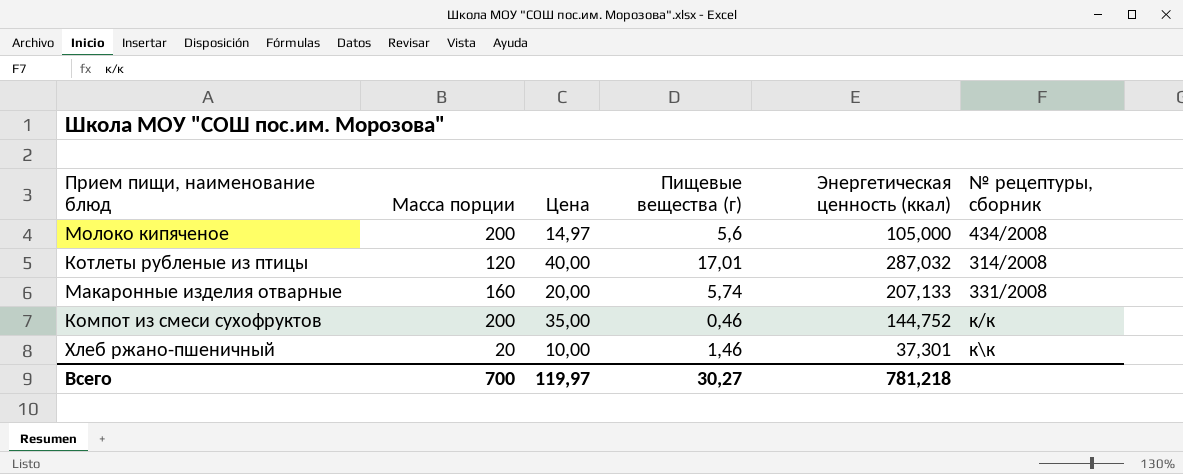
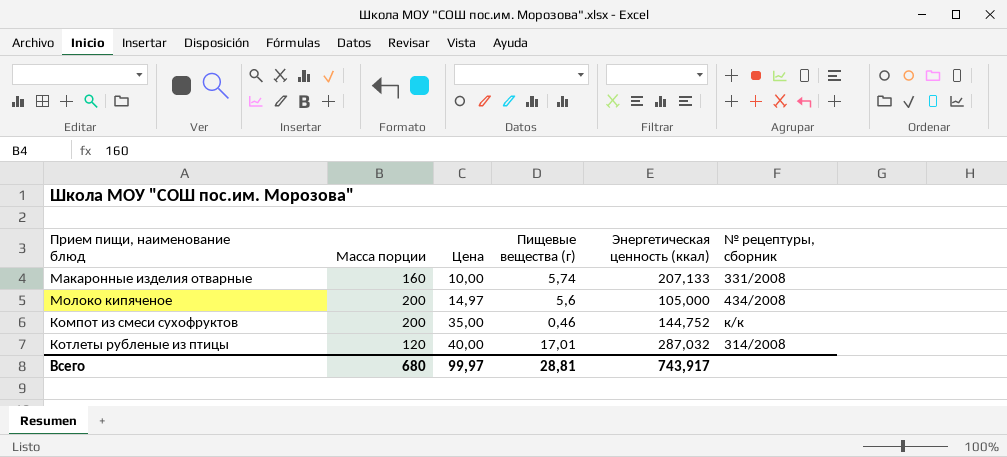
row order: none -> Цена ascending
row Хлеб ржано-пшеничный: 20 | 10,00 | 1,46 | 37,301 | к\к -> none
Макаронные изделия отварные | Цена: 20,00 -> 10,00
Всего | Масса порции: 700 -> 680
Всего | Цена: 119,97 -> 99,97
Всего | Пищевые вещества (г): 30,27 -> 28,81
Всего | Энергетическая ценность (ккал): 781,218 -> 743,917

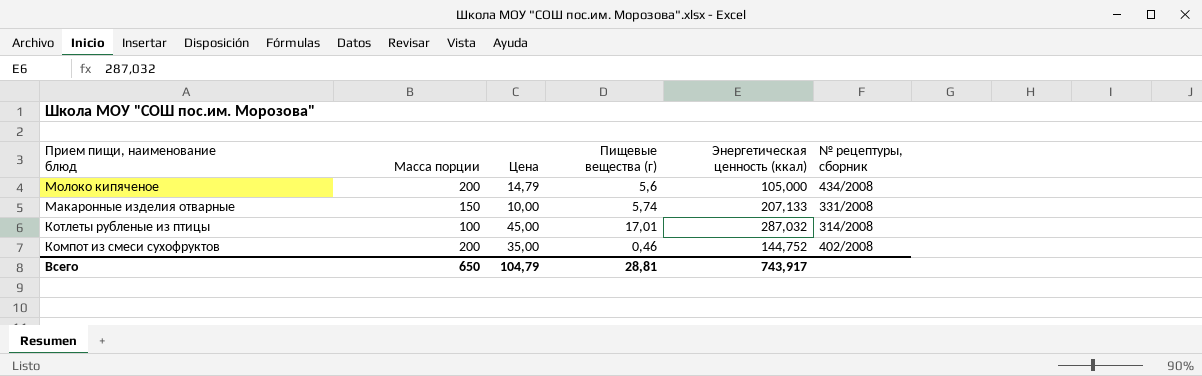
row order: Цена ascending -> Прием пищи, наименование блюд descending
Молоко кипяченое | Цена: 14,97 -> 14,79
Макаронные изделия отварные | Масса порции: 160 -> 150
Котлеты рубленые из птицы | Масса порции: 120 -> 100
Котлеты рубленые из птицы | Цена: 40,00 -> 45,00
Компот из смеси сухофруктов | № рецептуры, сборник: к/к -> 402/2008
Всего | Масса порции: 680 -> 650
Всего | Цена: 99,97 -> 104,79

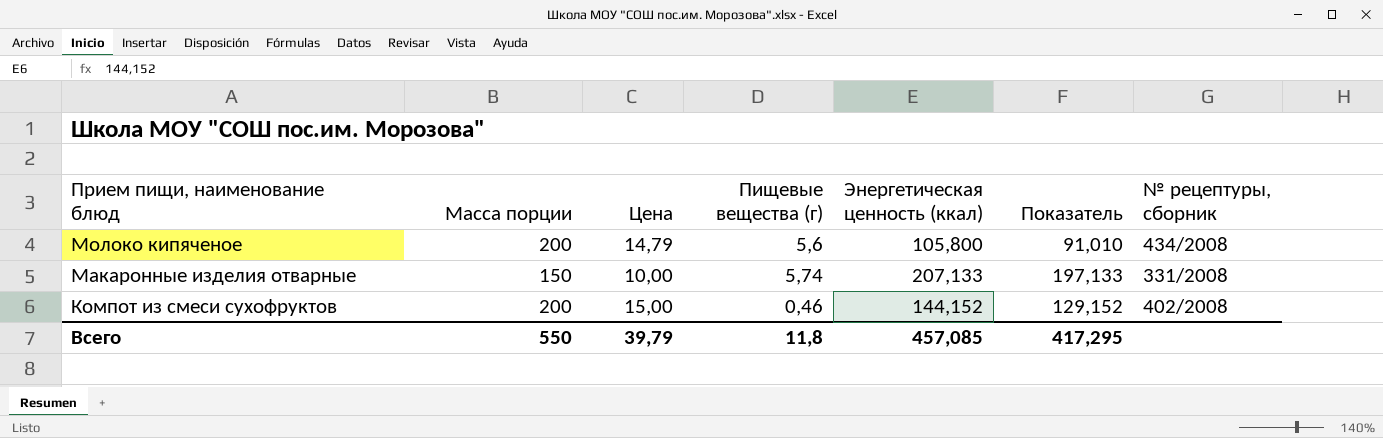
column Показатель | formula: none -> [Энергетическая ценность (ккал)] - [Цена]
row Котлеты рубленые из птицы: 100 | 45,00 | 17,01 | 287,032 | 314/2008 -> none
Молоко кипяченое | Энергетическая ценность (ккал): 105,000 -> 105,800
Компот из смеси сухофруктов | Цена: 35,00 -> 15,00
Компот из смеси сухофруктов | Энергетическая ценность (ккал): 144,752 -> 144,152
Всего | Масса порции: 650 -> 550
Всего | Цена: 104,79 -> 39,79
Всего | Пищевые вещества (г): 28,81 -> 11,8
Всего | Энергетическая ценность (ккал): 743,917 -> 457,085

